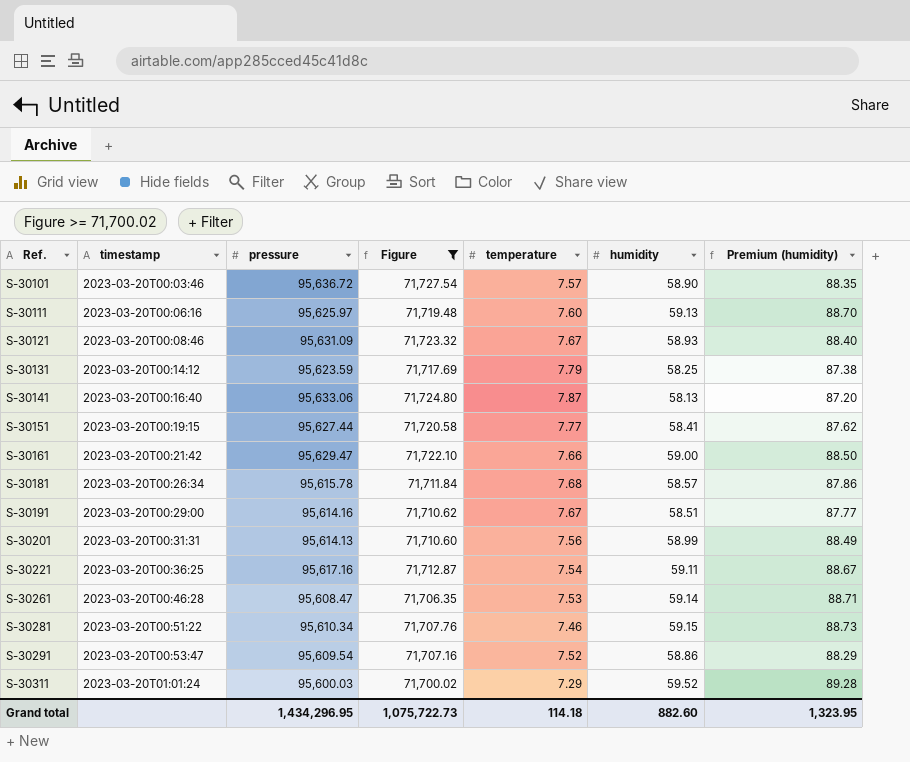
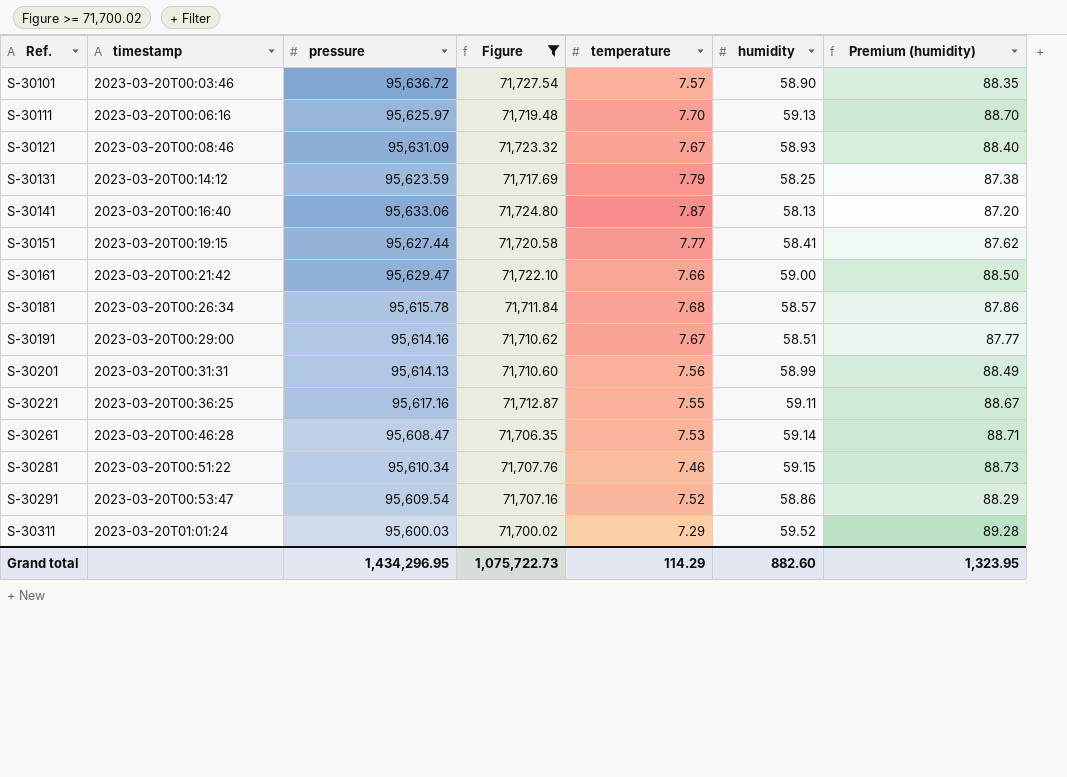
S-30111 | temperature: 7.60 -> 7.70
S-30221 | temperature: 7.54 -> 7.55
Grand total | temperature: 114.18 -> 114.29

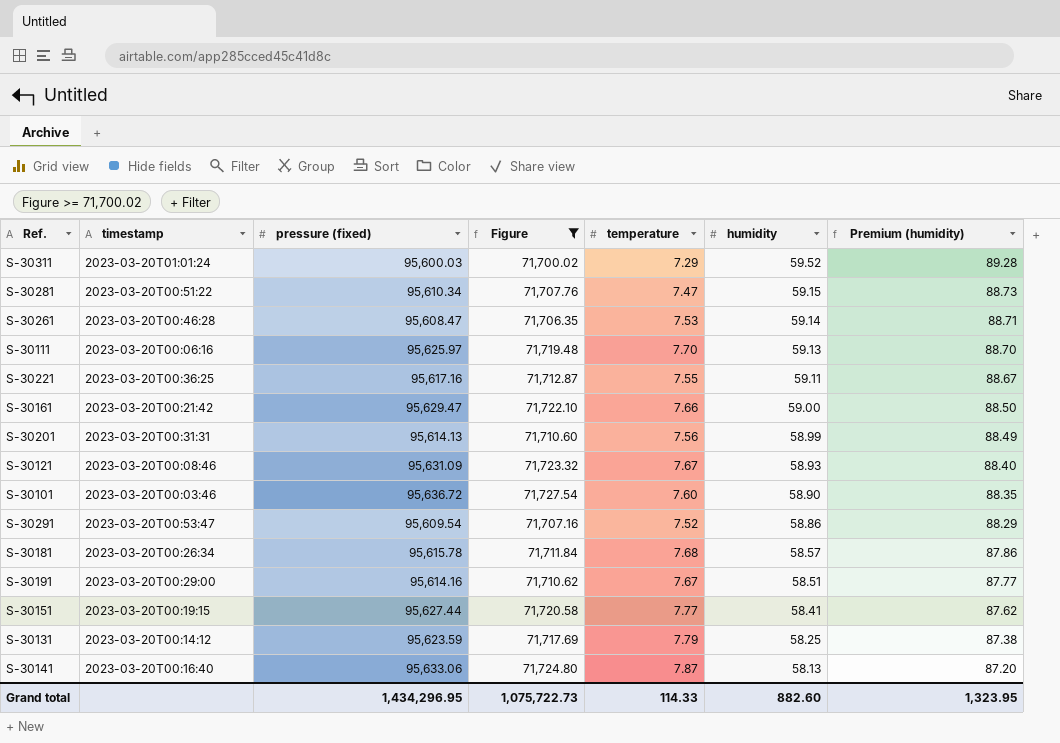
row order: Ref. ascending -> humidity descending
column name: pressure -> pressure (fixed)
S-30281 | temperature: 7.46 -> 7.47
S-30101 | temperature: 7.57 -> 7.60
Grand total | temperature: 114.29 -> 114.33

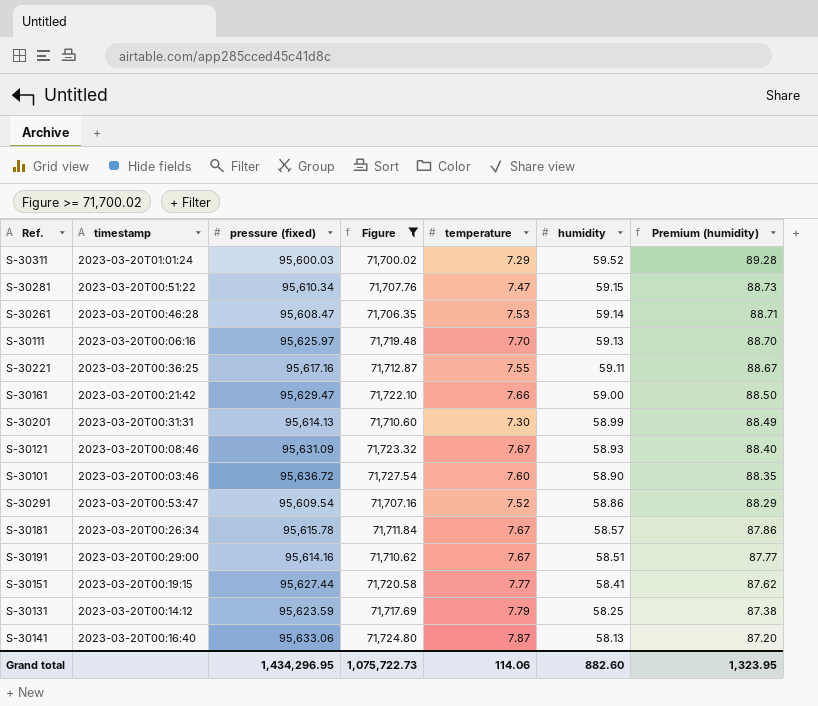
S-30201 | temperature: 7.56 -> 7.30
S-30181 | temperature: 7.68 -> 7.67
Grand total | temperature: 114.33 -> 114.06

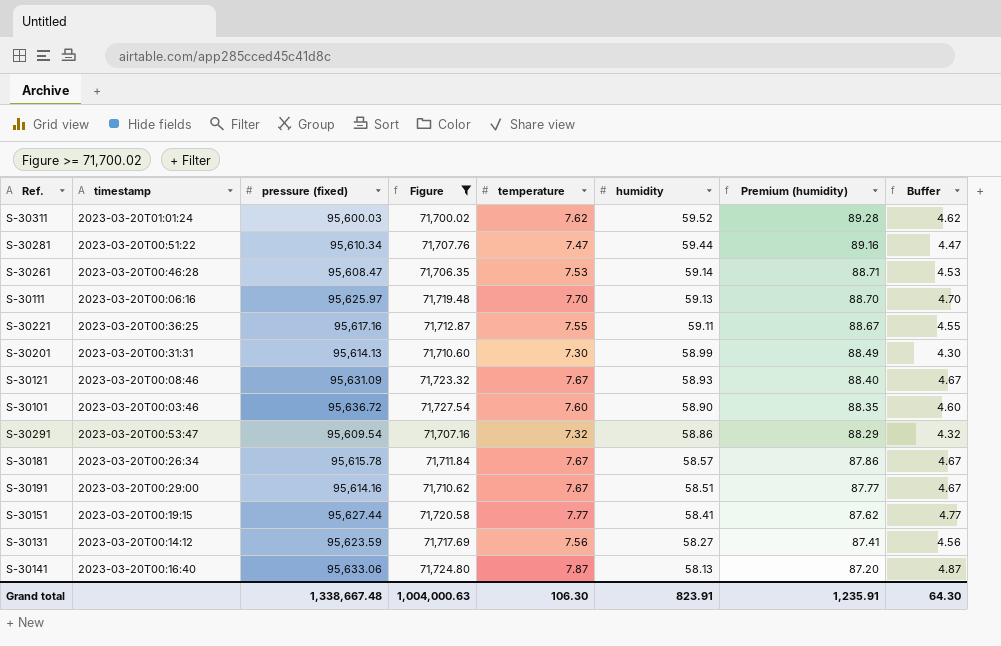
column Buffer | formula: none -> [temperature] - 3
row S-30161: 2023-03-20T00:21:42 | 95,629.47 | 71,722.10 | 7.66 | 59.00 | 88.50 -> none
S-30311 | temperature: 7.29 -> 7.62
S-30281 | humidity: 59.15 -> 59.44
S-30281 | Premium (humidity): 88.73 -> 89.16
S-30291 | temperature: 7.52 -> 7.32
S-30131 | temperature: 7.79 -> 7.56
S-30131 | humidity: 58.25 -> 58.27
S-30131 | Premium (humidity): 87.38 -> 87.41
Grand total | pressure (fixed): 1,434,296.95 -> 1,338,667.48
Grand total | Figure: 1,075,722.73 -> 1,004,000.63
Grand total | temperature: 114.06 -> 106.30
Grand total | humidity: 882.60 -> 823.91
Grand total | Premium (humidity): 1,323.95 -> 1,235.91

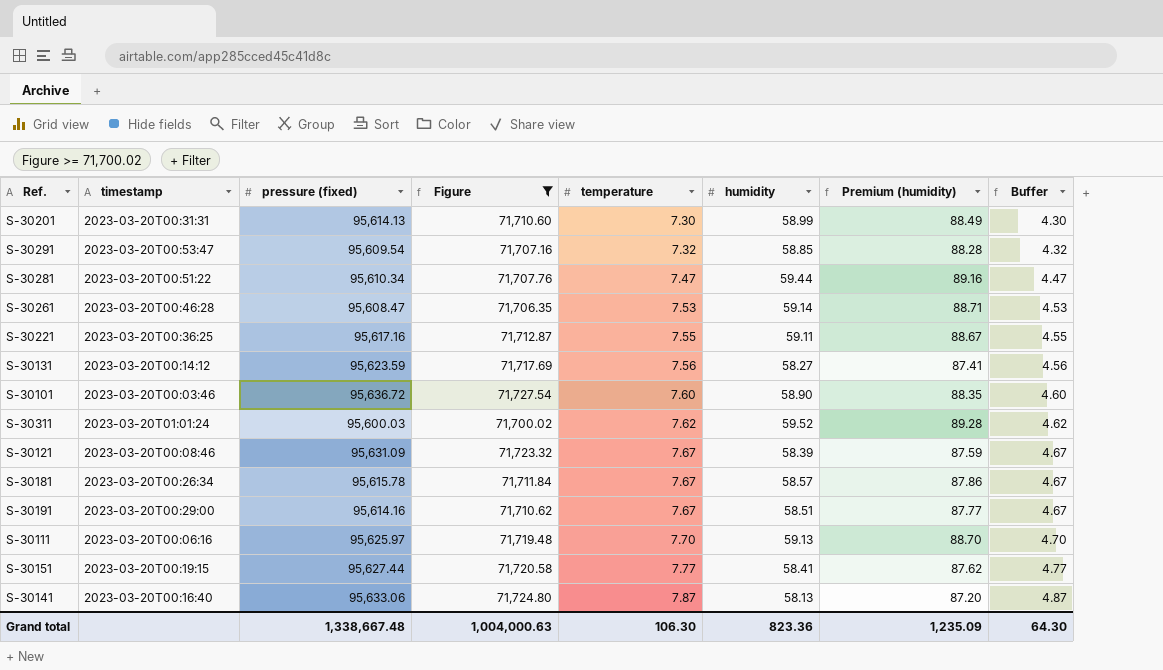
row order: humidity descending -> temperature ascending
S-30291 | humidity: 58.86 -> 58.85
S-30291 | Premium (humidity): 88.29 -> 88.28
S-30121 | humidity: 58.93 -> 58.39
S-30121 | Premium (humidity): 88.40 -> 87.59
Grand total | humidity: 823.91 -> 823.36
Grand total | Premium (humidity): 1,235.91 -> 1,235.09

